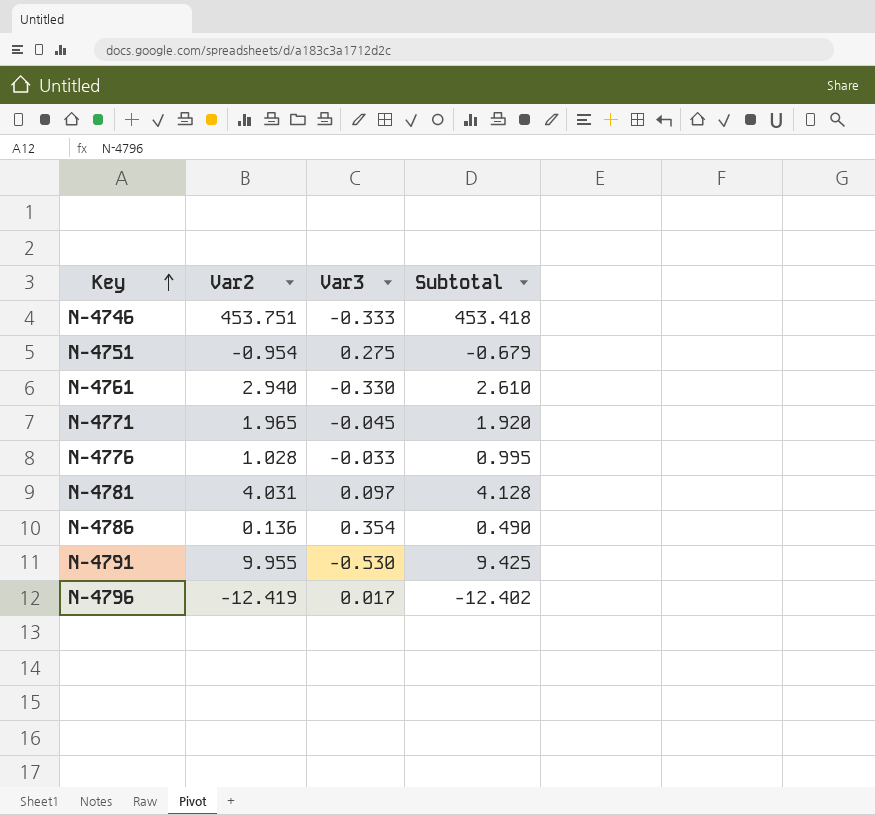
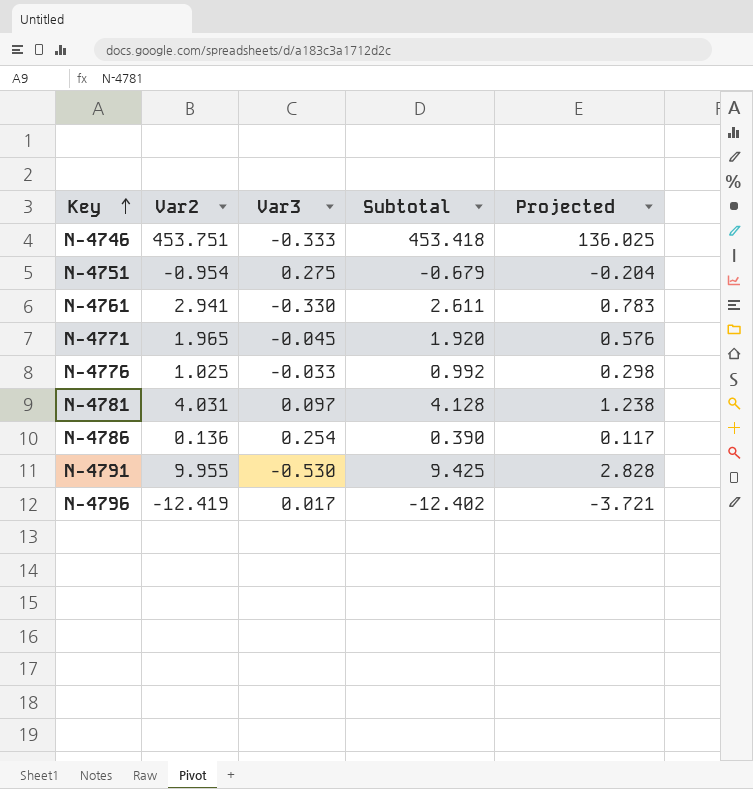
column Projected | formula: none -> [Subtotal] * 0.3
N-4761 | Var2: 2.940 -> 2.941
N-4761 | Subtotal: 2.610 -> 2.611
N-4776 | Var2: 1.028 -> 1.025
N-4776 | Subtotal: 0.995 -> 0.992
N-4786 | Var3: 0.354 -> 0.254
N-4786 | Subtotal: 0.490 -> 0.390

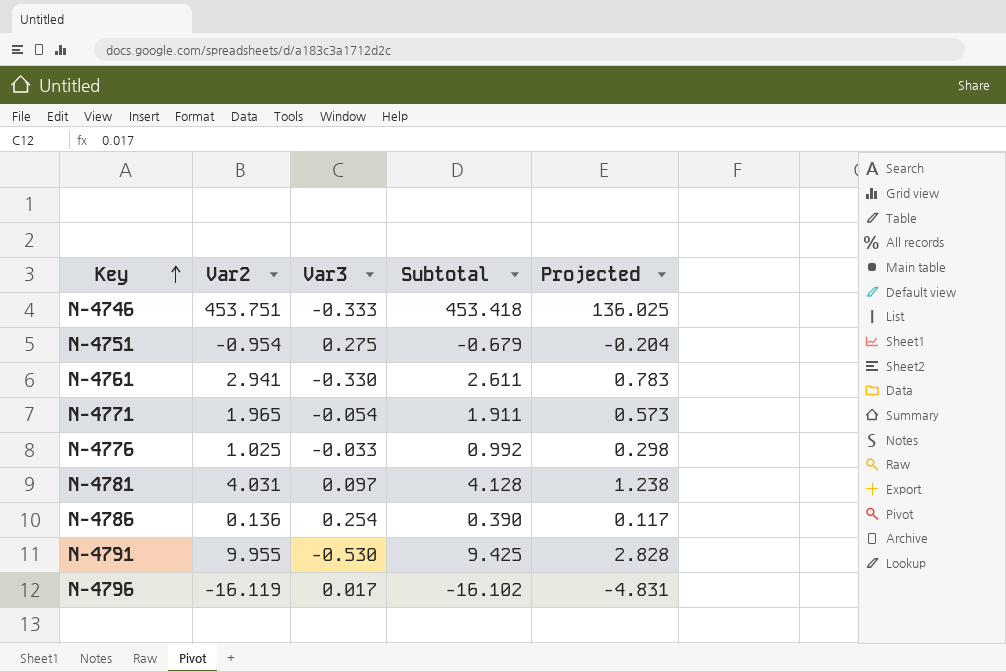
N-4771 | Var3: -0.045 -> -0.054
N-4771 | Subtotal: 1.920 -> 1.911
N-4771 | Projected: 0.576 -> 0.573
N-4796 | Var2: -12.419 -> -16.119
N-4796 | Subtotal: -12.402 -> -16.102
N-4796 | Projected: -3.721 -> -4.831

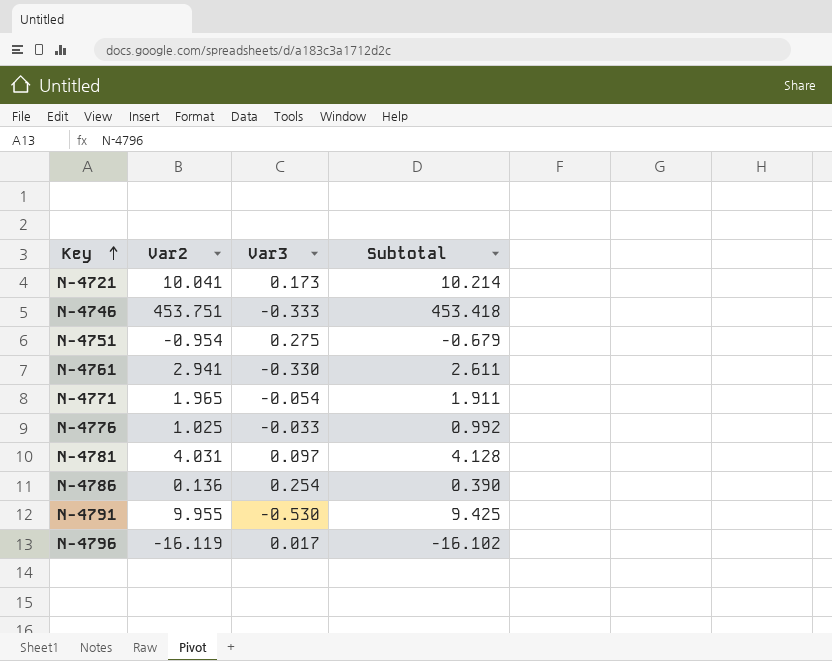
column Projected | formula: [Subtotal] * 0.3 -> none
row N-4721: none -> 10.041 | 0.173 | 10.214

